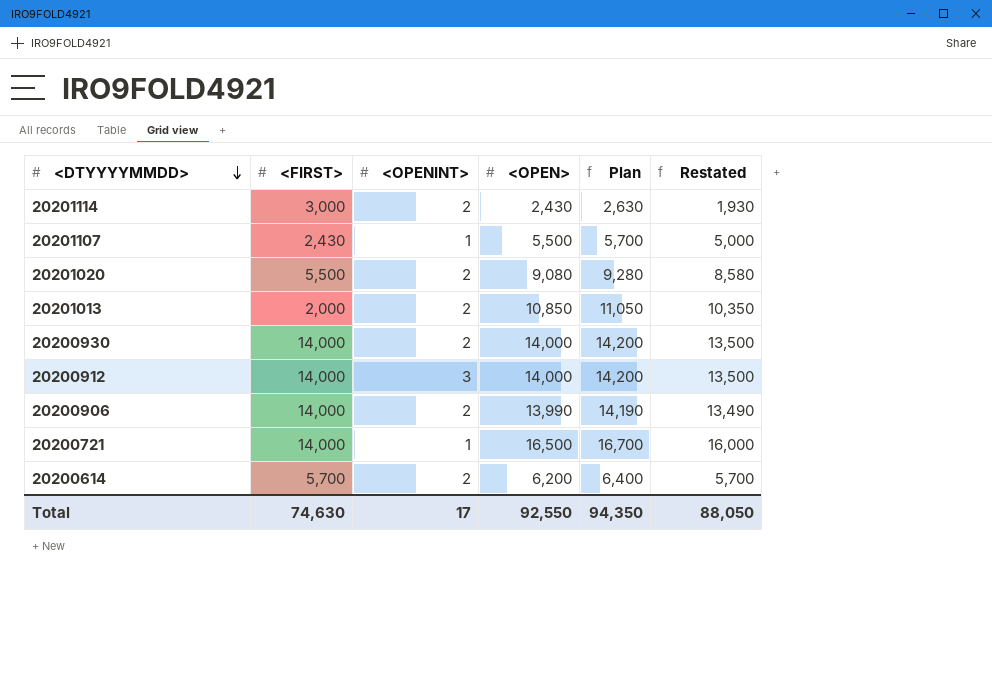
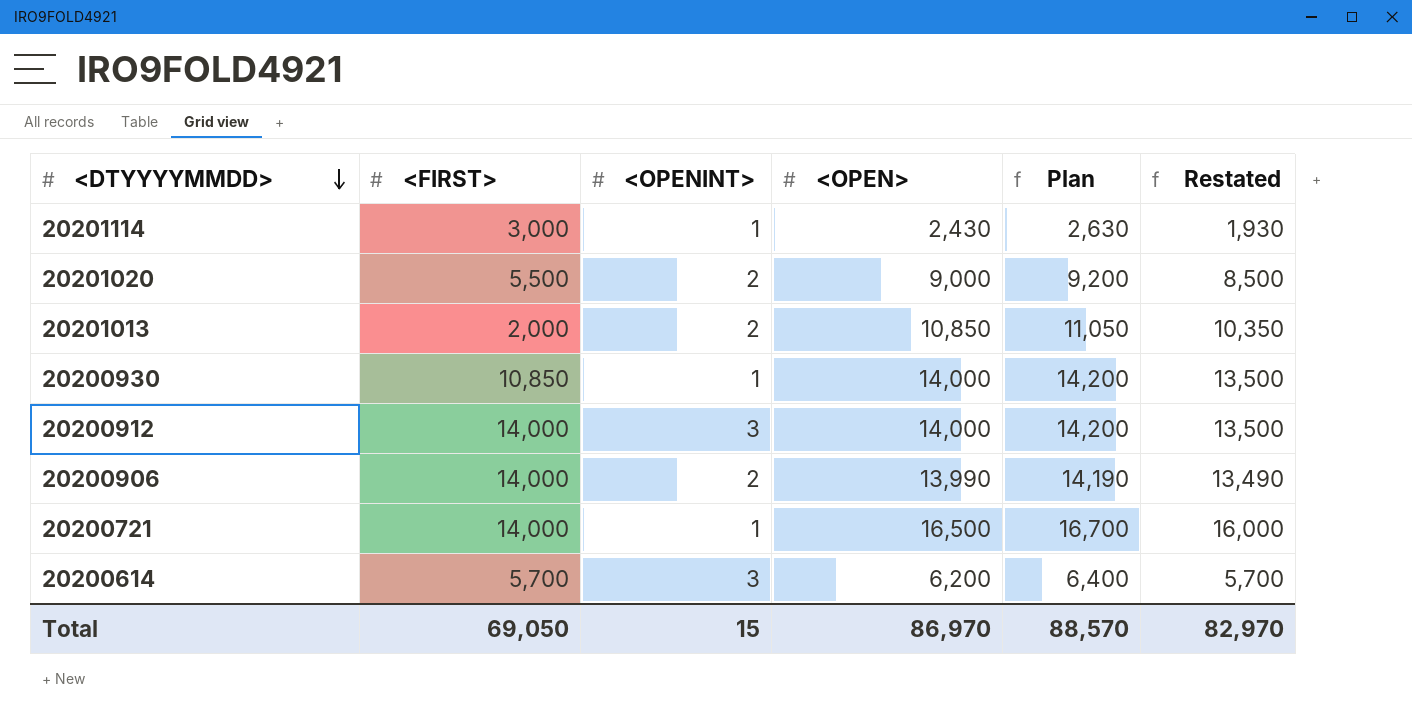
row 20201107: 2,430 | 1 | 5,500 | 5,700 | 5,000 -> none
20201114 | <OPENINT>: 2 -> 1
20201020 | <OPEN>: 9,080 -> 9,000
20201020 | Plan: 9,280 -> 9,200
20201020 | Restated: 8,580 -> 8,500
20200930 | <FIRST>: 14,000 -> 10,850
20200930 | <OPENINT>: 2 -> 1
20200614 | <OPENINT>: 2 -> 3
Total | <FIRST>: 74,630 -> 69,050
Total | <OPENINT>: 17 -> 15
Total | <OPEN>: 92,550 -> 86,970
Total | Plan: 94,350 -> 88,570
Total | Restated: 88,050 -> 82,970

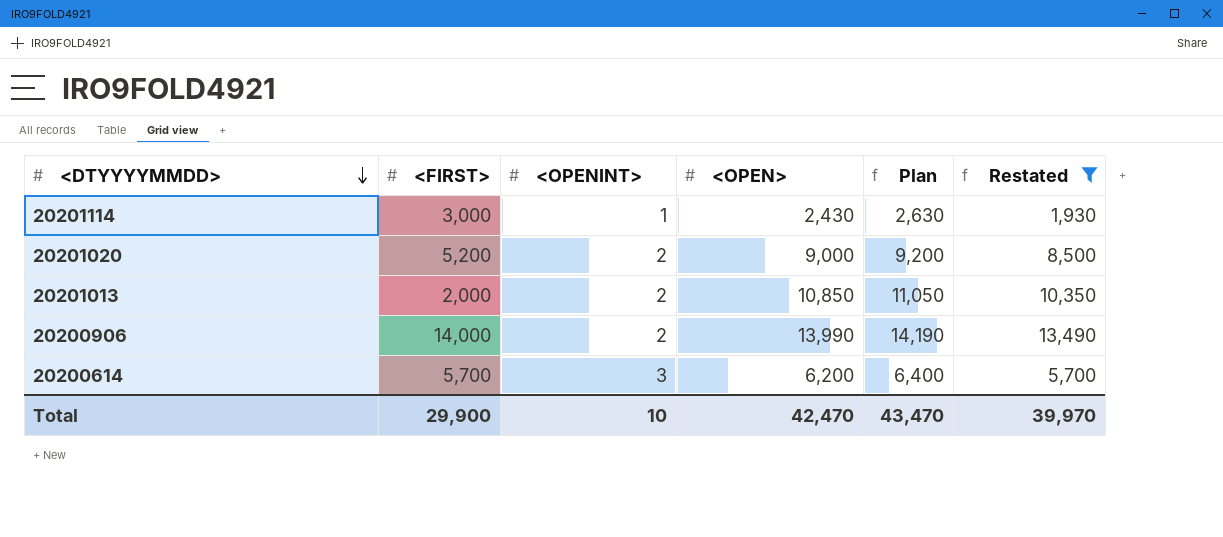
filter: none -> Restated <= 13,490
20201020 | <FIRST>: 5,500 -> 5,200
Total | <FIRST>: 69,050 -> 29,900
Total | <OPENINT>: 15 -> 10
Total | <OPEN>: 86,970 -> 42,470
Total | Plan: 88,570 -> 43,470
Total | Restated: 82,970 -> 39,970

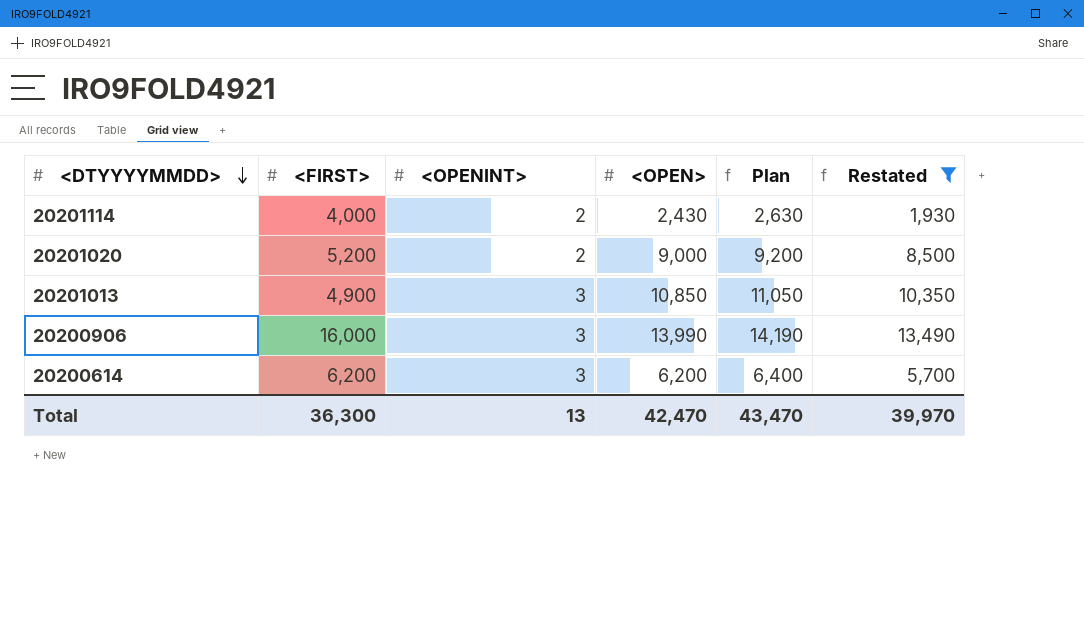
20201114 | <FIRST>: 3,000 -> 4,000
20201114 | <OPENINT>: 1 -> 2
20201013 | <FIRST>: 2,000 -> 4,900
20201013 | <OPENINT>: 2 -> 3
20200906 | <FIRST>: 14,000 -> 16,000
20200906 | <OPENINT>: 2 -> 3
20200614 | <FIRST>: 5,700 -> 6,200
Total | <FIRST>: 29,900 -> 36,300
Total | <OPENINT>: 10 -> 13

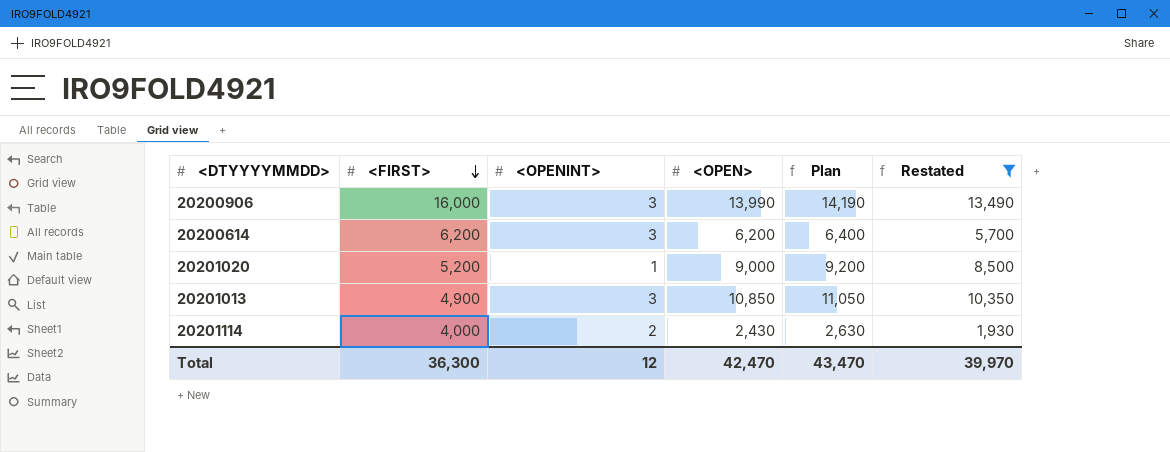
row order: <DTYYYYMMDD> descending -> <FIRST> descending
20201020 | <OPENINT>: 2 -> 1
Total | <OPENINT>: 13 -> 12

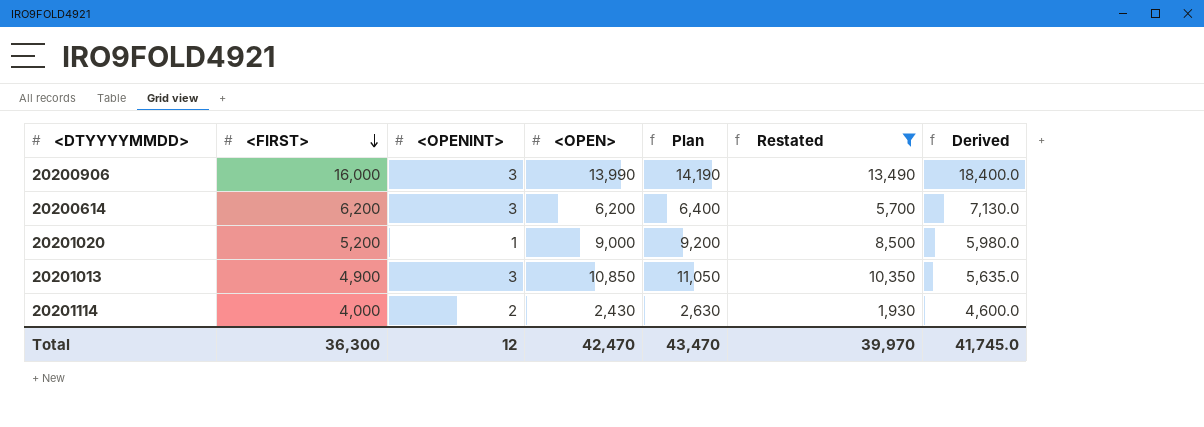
column Derived | formula: none -> [<FIRST>] * 1.15

